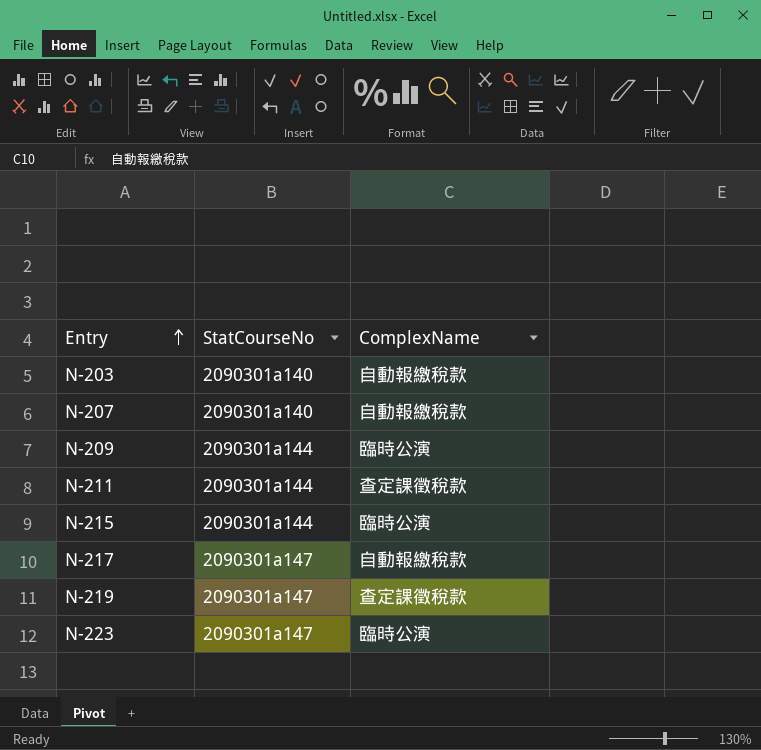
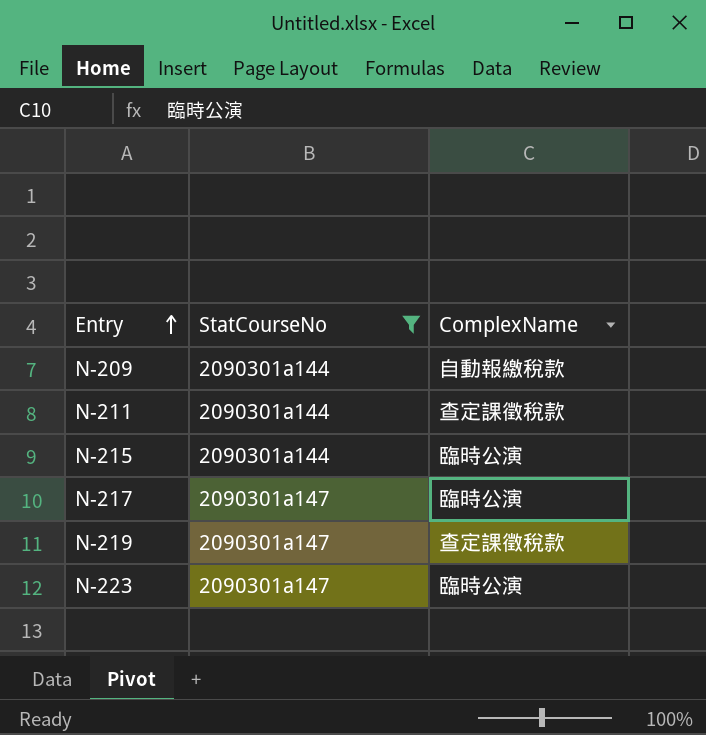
filter: none -> StatCourseNo != 2090301a140
N-209 | ComplexName: 臨時公演 -> 自動報繳稅款
N-217 | ComplexName: 自動報繳稅款 -> 臨時公演

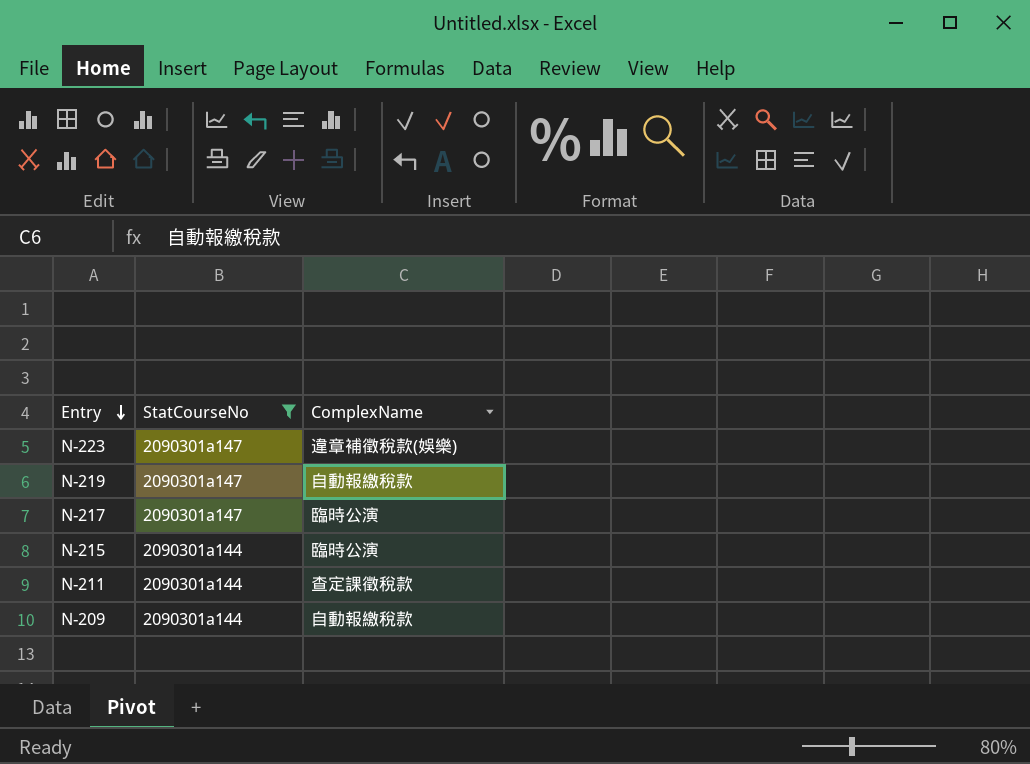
row order: Entry ascending -> Entry descending
N-223 | ComplexName: 臨時公演 -> 違章補徵稅款(娛樂)
N-219 | ComplexName: 查定課徵稅款 -> 自動報繳稅款

